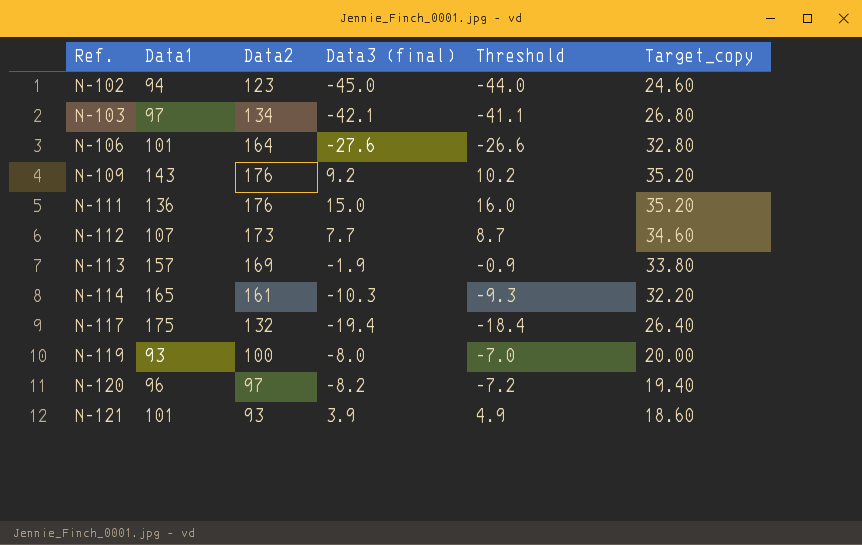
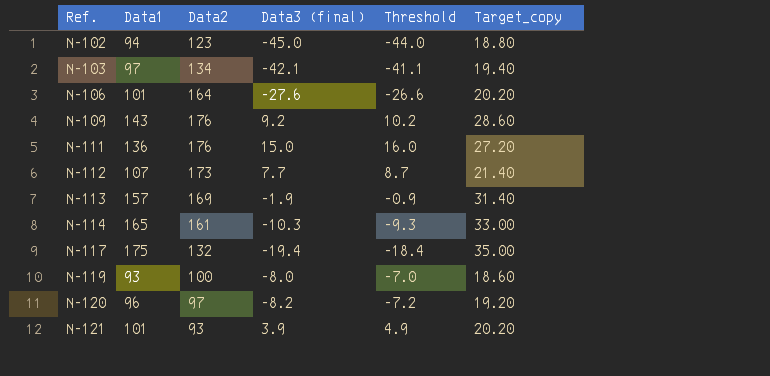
column Target_copy | formula: [Data2] * 0.2 -> [Data1] * 0.2

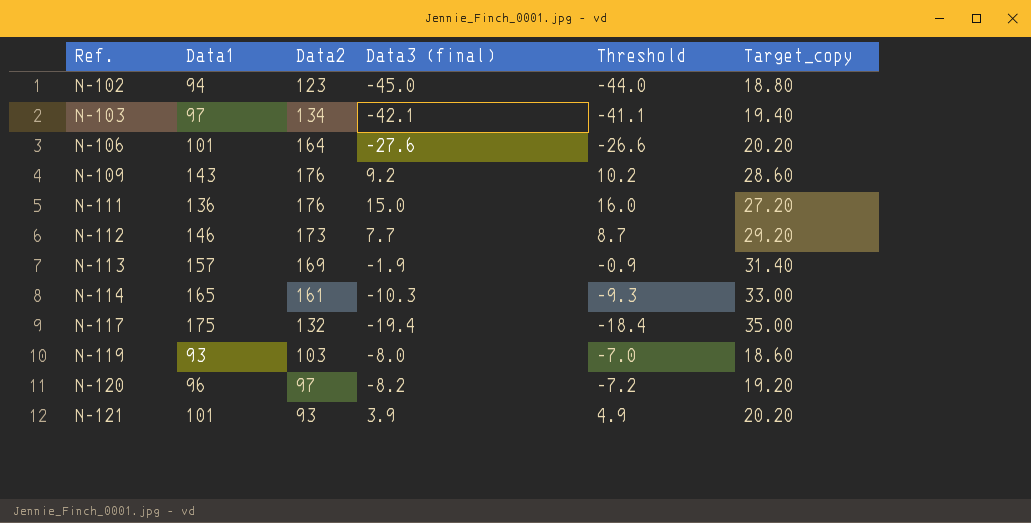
N-112 | Data1: 107 -> 146
N-112 | Target_copy: 21.40 -> 29.20
N-119 | Data2: 100 -> 103

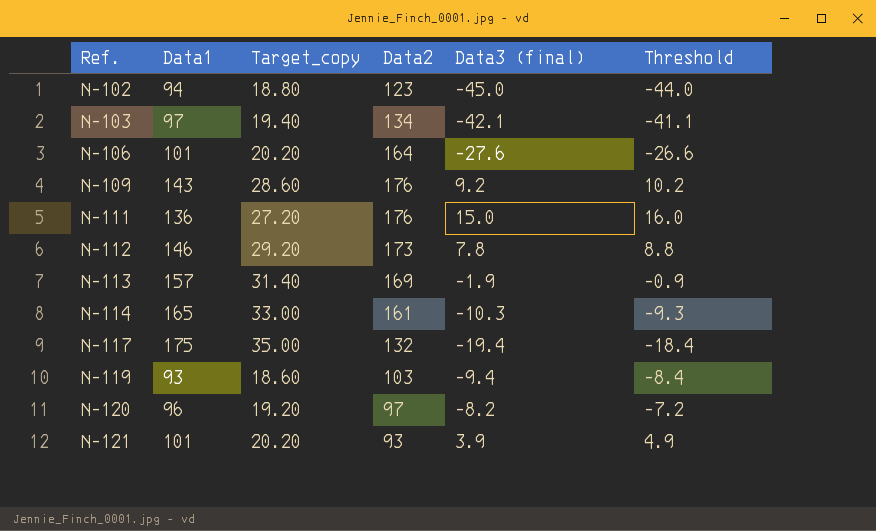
column Target_copy | position: 6 -> 3
N-112 | Data3 (final): 7.7 -> 7.8
N-112 | Threshold: 8.7 -> 8.8
N-119 | Data3 (final): -8.0 -> -9.4
N-119 | Threshold: -7.0 -> -8.4

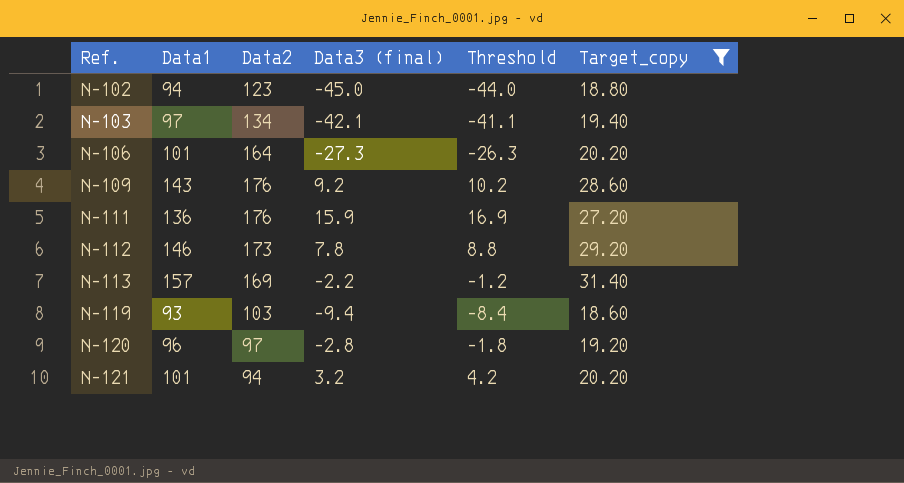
filter: none -> Target_copy <= 31.40
column Target_copy | position: 3 -> 6
N-106 | Data3 (final): -27.6 -> -27.3
N-106 | Threshold: -26.6 -> -26.3
N-111 | Data3 (final): 15.0 -> 15.9
N-111 | Threshold: 16.0 -> 16.9
N-113 | Data3 (final): -1.9 -> -2.2
N-113 | Threshold: -0.9 -> -1.2
N-120 | Data3 (final): -8.2 -> -2.8
N-120 | Threshold: -7.2 -> -1.8
N-121 | Data2: 93 -> 94
N-121 | Data3 (final): 3.9 -> 3.2
N-121 | Threshold: 4.9 -> 4.2

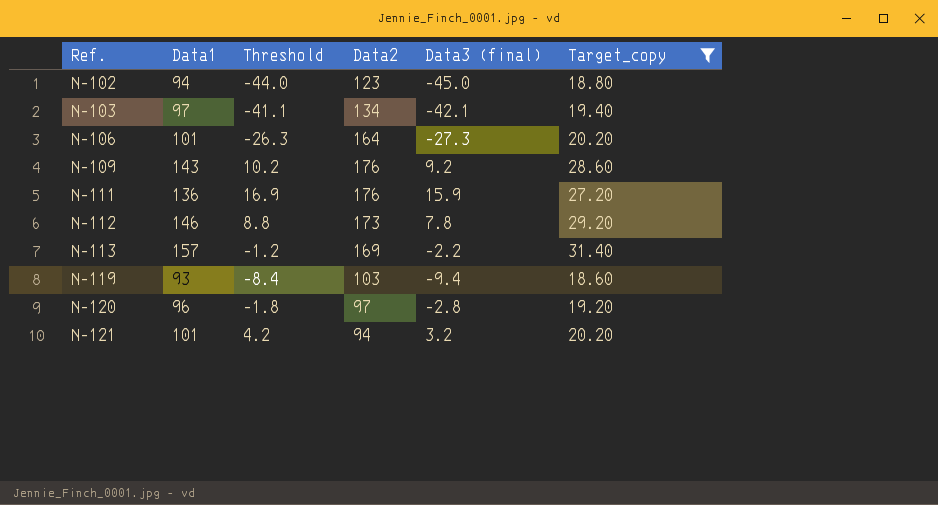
column Threshold | position: 5 -> 3

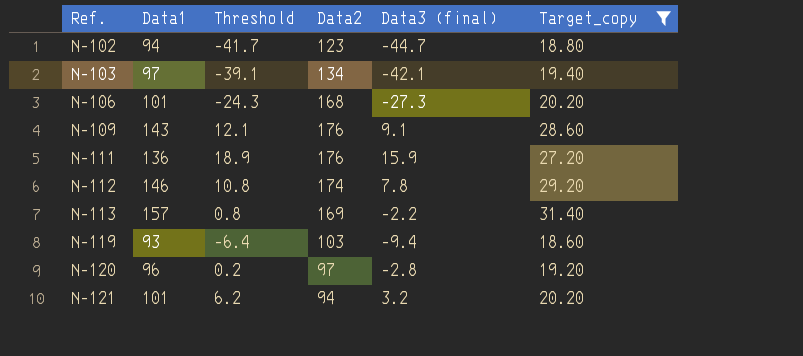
column Threshold | formula: [Data3 (final)] + 1 -> [Data3 (final)] + 3
N-102 | Data3 (final): -45.0 -> -44.7
N-106 | Data2: 164 -> 168
N-109 | Data3 (final): 9.2 -> 9.1
N-112 | Data2: 173 -> 174

